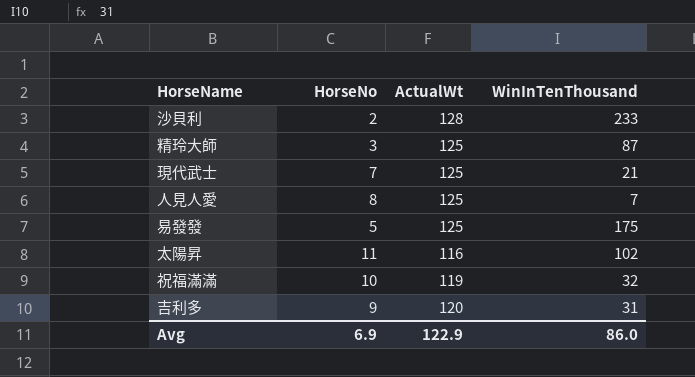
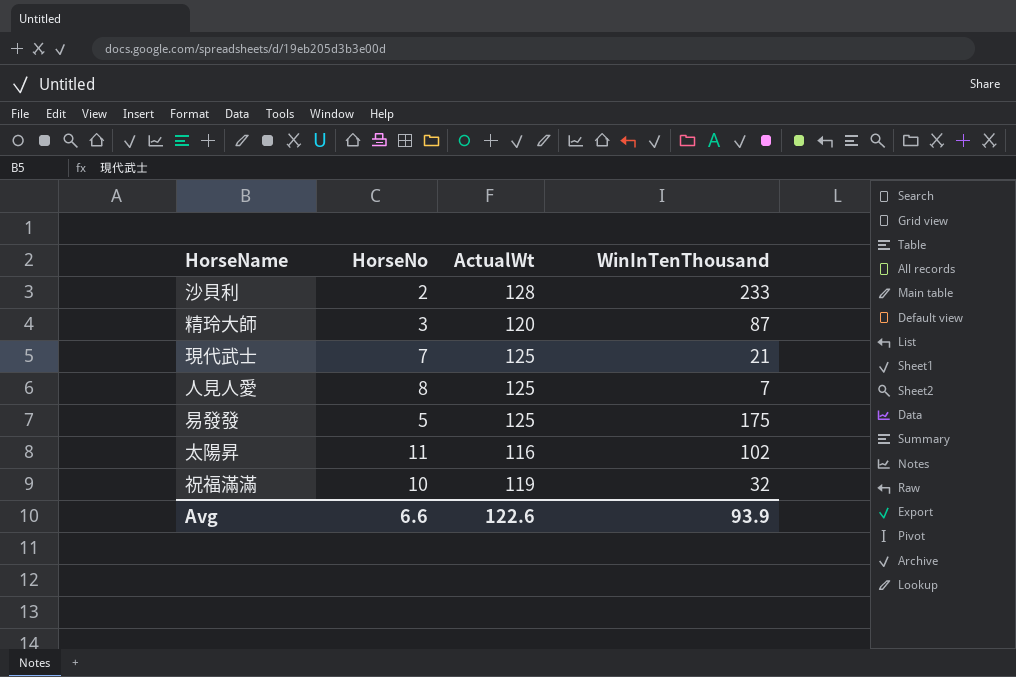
row 吉利多: 9 | 120 | 31 -> none
精玲大師 | ActualWt: 125 -> 120
Avg | HorseNo: 6.9 -> 6.6
Avg | ActualWt: 122.9 -> 122.6
Avg | WinInTenThousand: 86.0 -> 93.9

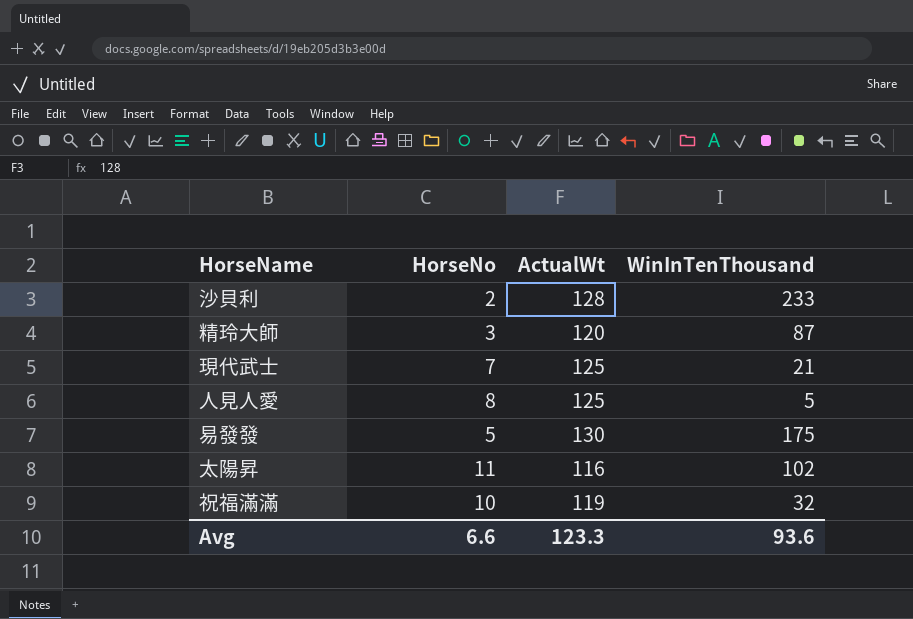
人見人愛 | WinInTenThousand: 7 -> 5
易發發 | ActualWt: 125 -> 130
Avg | ActualWt: 122.6 -> 123.3
Avg | WinInTenThousand: 93.9 -> 93.6

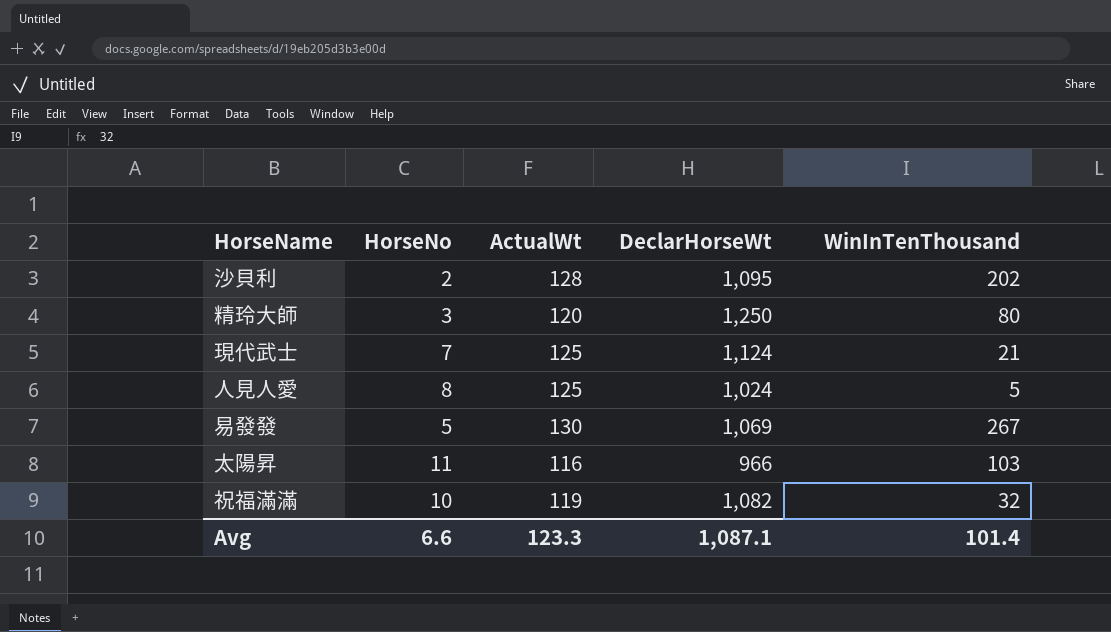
column DeclarHorseWt | position: none -> 4
沙貝利 | WinInTenThousand: 233 -> 202
精玲大師 | WinInTenThousand: 87 -> 80
易發發 | WinInTenThousand: 175 -> 267
太陽昇 | WinInTenThousand: 102 -> 103
Avg | WinInTenThousand: 93.6 -> 101.4

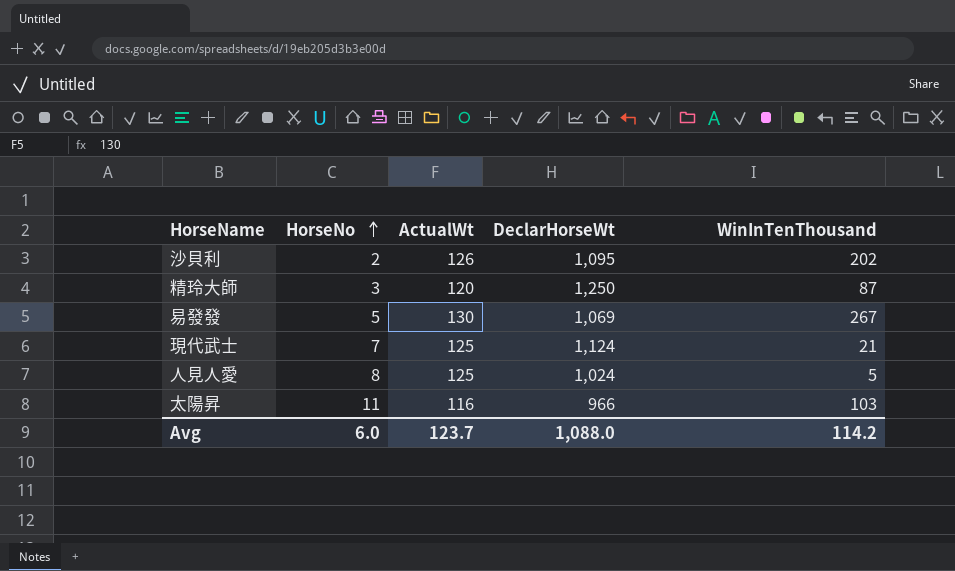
row order: none -> HorseNo ascending
row 祝福滿滿: 10 | 119 | 1,082 | 32 -> none
沙貝利 | ActualWt: 128 -> 126
精玲大師 | WinInTenThousand: 80 -> 87
Avg | HorseNo: 6.6 -> 6.0
Avg | ActualWt: 123.3 -> 123.7
Avg | DeclarHorseWt: 1,087.1 -> 1,088.0
Avg | WinInTenThousand: 101.4 -> 114.2

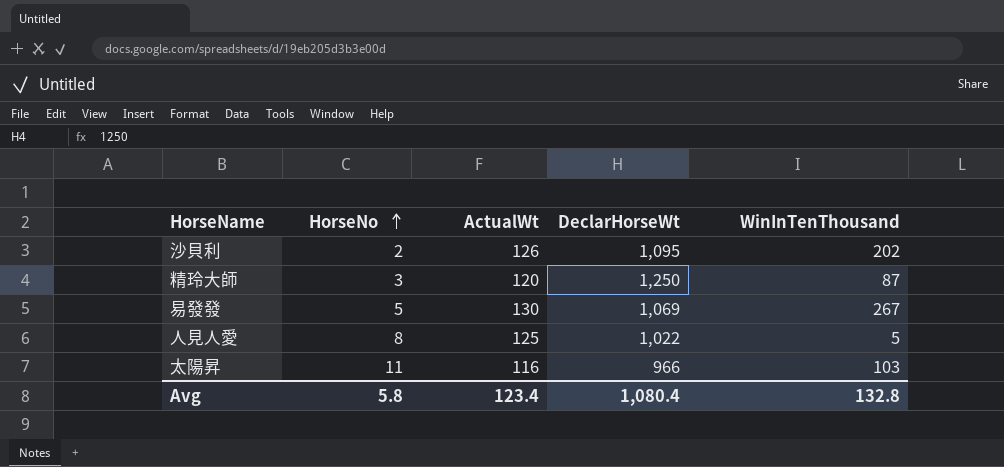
row 現代武士: 7 | 125 | 1,124 | 21 -> none
人見人愛 | DeclarHorseWt: 1,024 -> 1,022
Avg | HorseNo: 6.0 -> 5.8
Avg | ActualWt: 123.7 -> 123.4
Avg | DeclarHorseWt: 1,088.0 -> 1,080.4
Avg | WinInTenThousand: 114.2 -> 132.8

